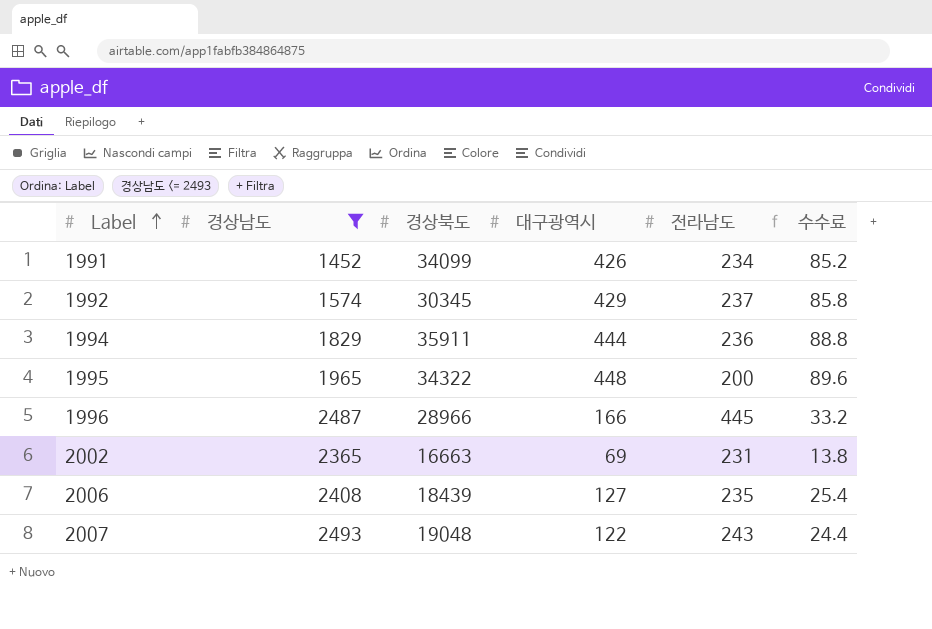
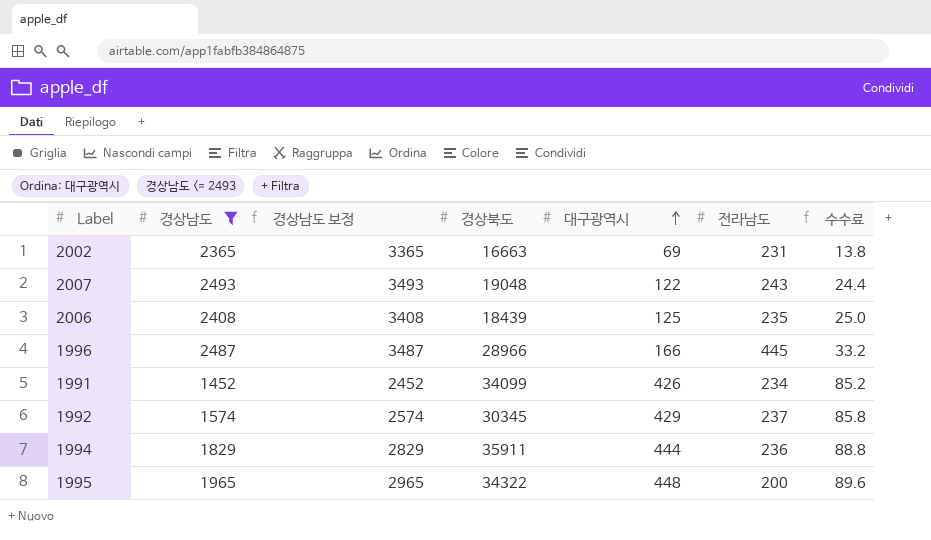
row order: Label ascending -> 대구광역시 ascending
column 경상남도 보정 | formula: none -> [경상남도] + 1000
2006 | 대구광역시: 127 -> 125
2006 | 수수료: 25.4 -> 25.0

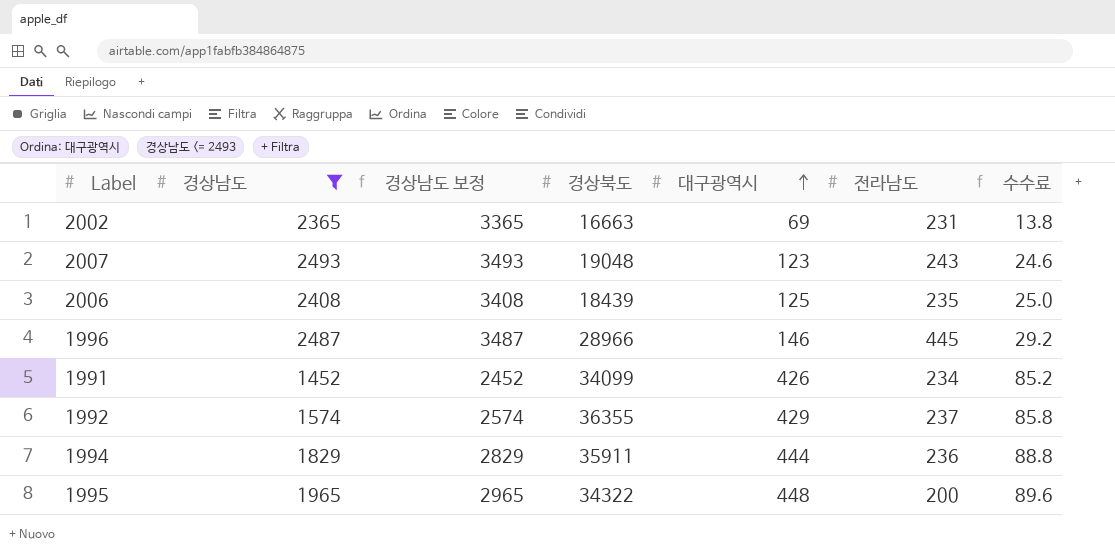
2007 | 대구광역시: 122 -> 123
2007 | 수수료: 24.4 -> 24.6
1996 | 대구광역시: 166 -> 146
1996 | 수수료: 33.2 -> 29.2
1992 | 경상북도: 30345 -> 36355

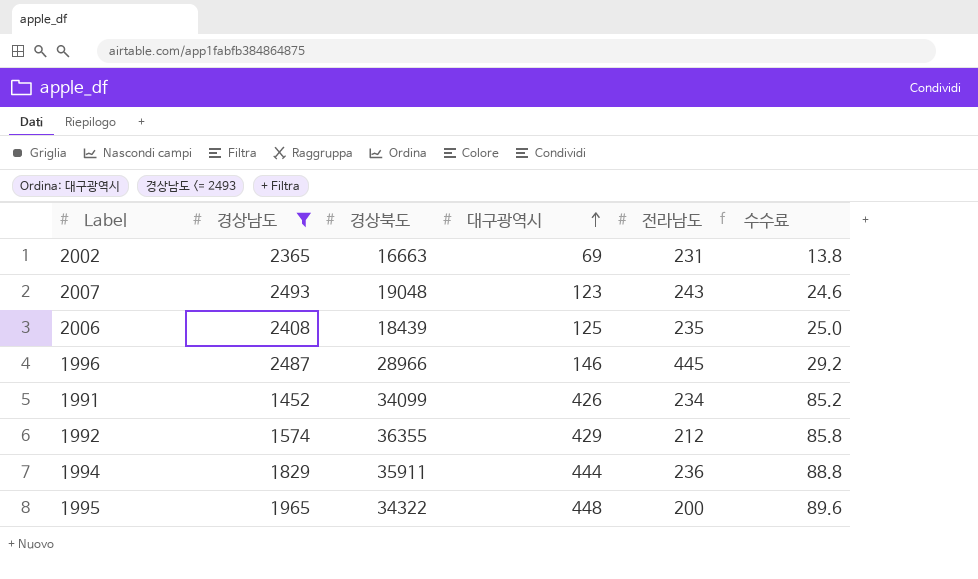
column 경상남도 보정 | formula: [경상남도] + 1000 -> none
1992 | 전라남도: 237 -> 212

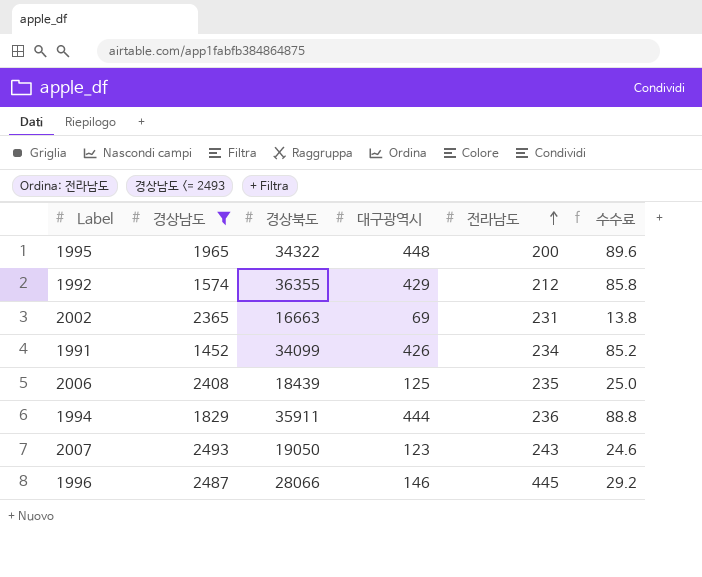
row order: 대구광역시 ascending -> 전라남도 ascending
2007 | 경상북도: 19048 -> 19050
1996 | 경상북도: 28966 -> 28066

